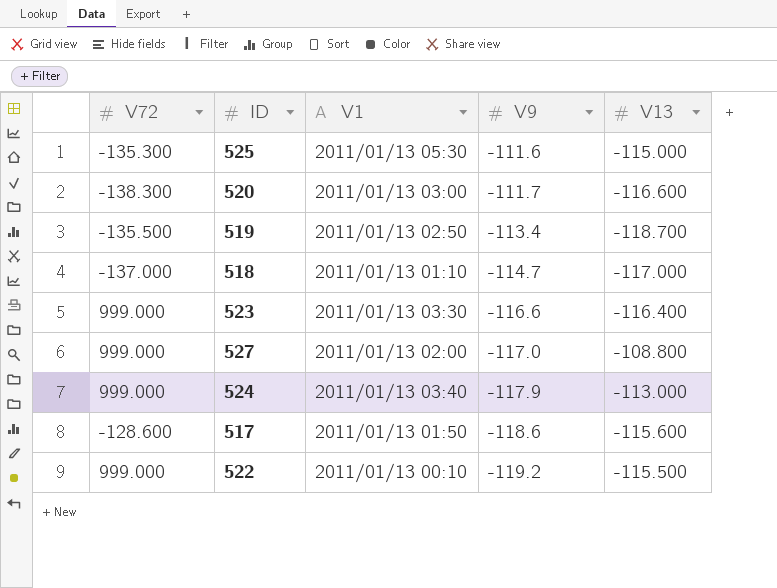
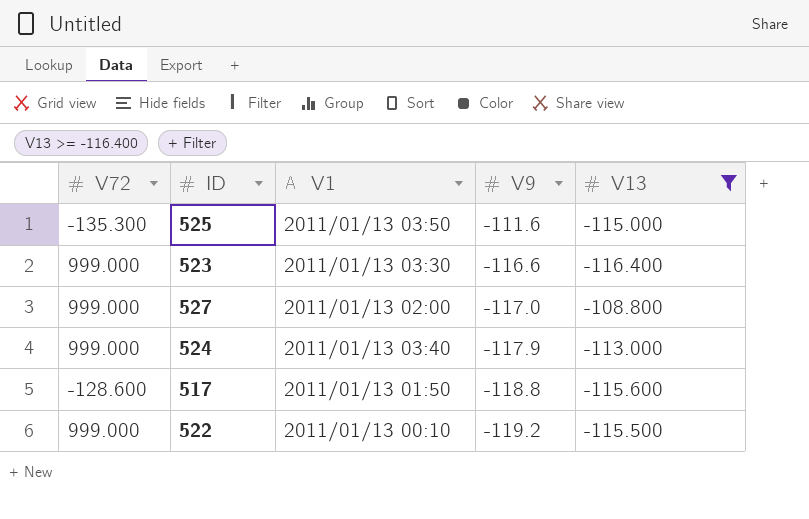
filter: none -> V13 >= -116.400
525 | V1: 2011/01/13 05:30 -> 2011/01/13 03:50
517 | V9: -118.6 -> -118.8

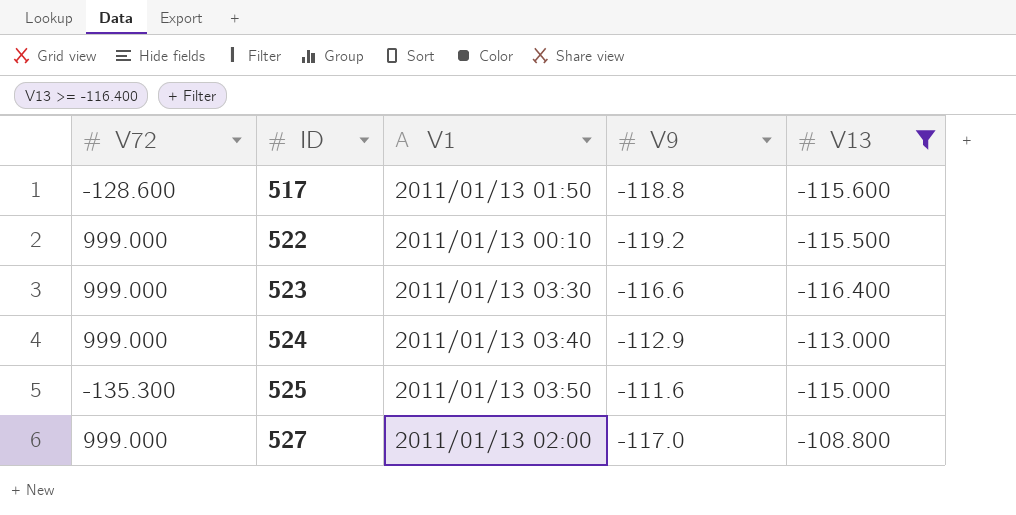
row order: V9 descending -> ID ascending
524 | V9: -117.9 -> -112.9

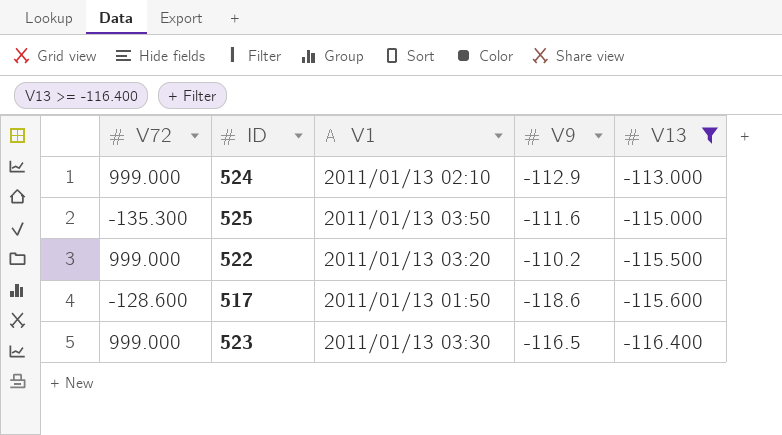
row order: ID ascending -> V13 descending
row 527: 999.000 | 2011/01/13 02:00 | -117.0 | -108.800 -> none
524 | V1: 2011/01/13 03:40 -> 2011/01/13 02:10
522 | V1: 2011/01/13 00:10 -> 2011/01/13 03:20
522 | V9: -119.2 -> -110.2
517 | V9: -118.8 -> -118.6
523 | V9: -116.6 -> -116.5

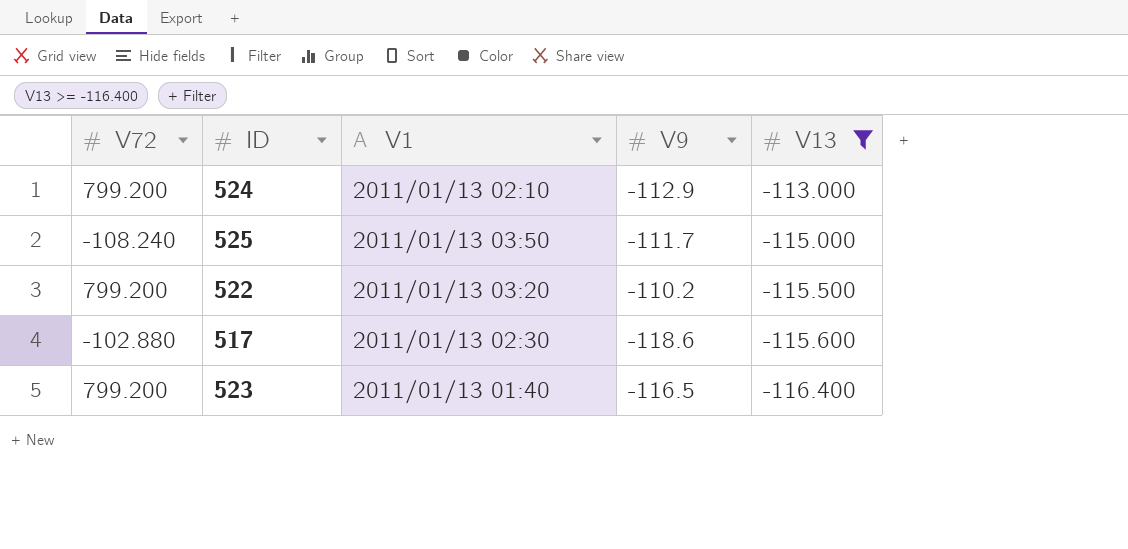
524 | V72: 999.000 -> 799.200
525 | V72: -135.300 -> -108.240
525 | V9: -111.6 -> -111.7
522 | V72: 999.000 -> 799.200
517 | V72: -128.600 -> -102.880
517 | V1: 2011/01/13 01:50 -> 2011/01/13 02:30
523 | V72: 999.000 -> 799.200
523 | V1: 2011/01/13 03:30 -> 2011/01/13 01:40

